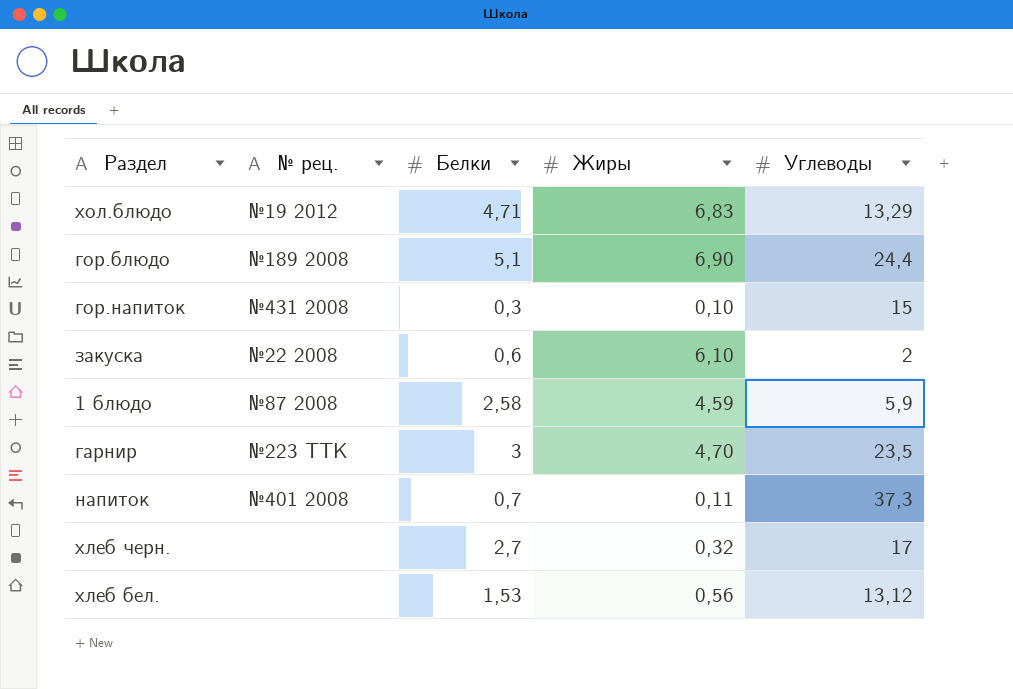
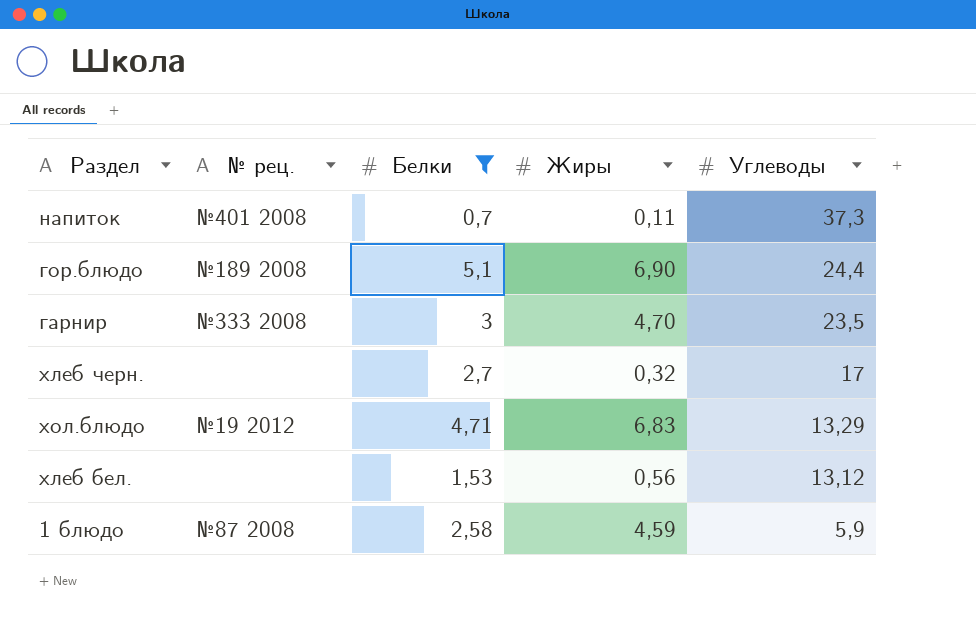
filter: none -> Белки >= 0,7
row order: none -> Углеводы descending
гарнир | № рец.: №223 ТТК -> №333 2008

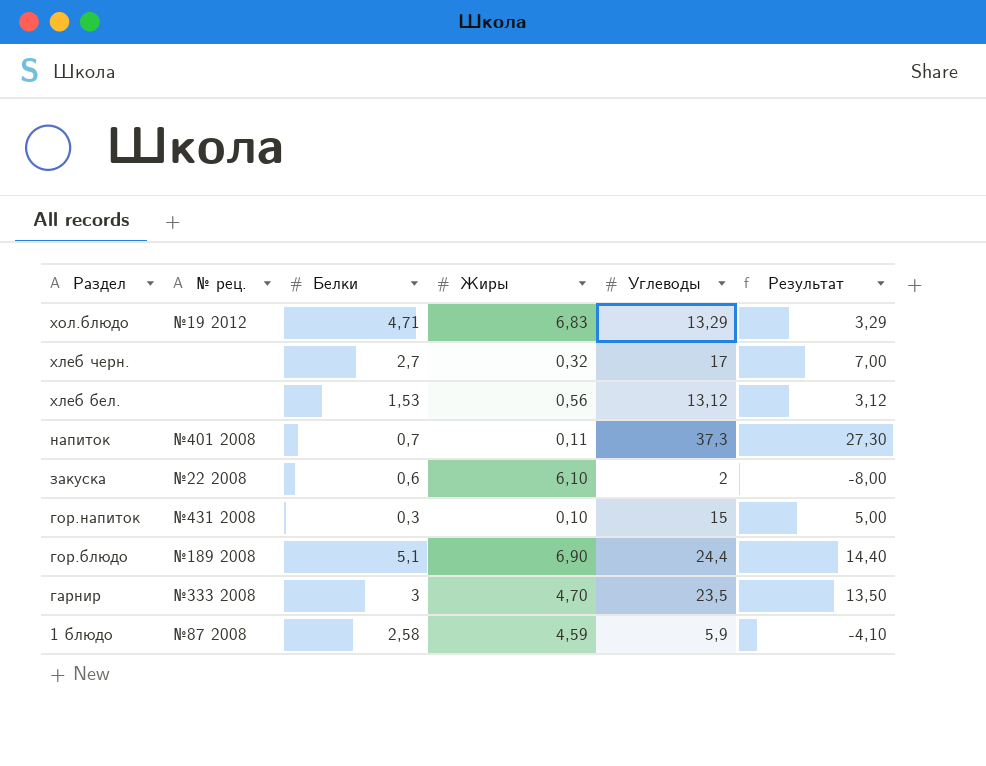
filter: Белки >= 0,7 -> none
row order: Углеводы descending -> Раздел descending
column Результат | formula: none -> [Углеводы] - 10

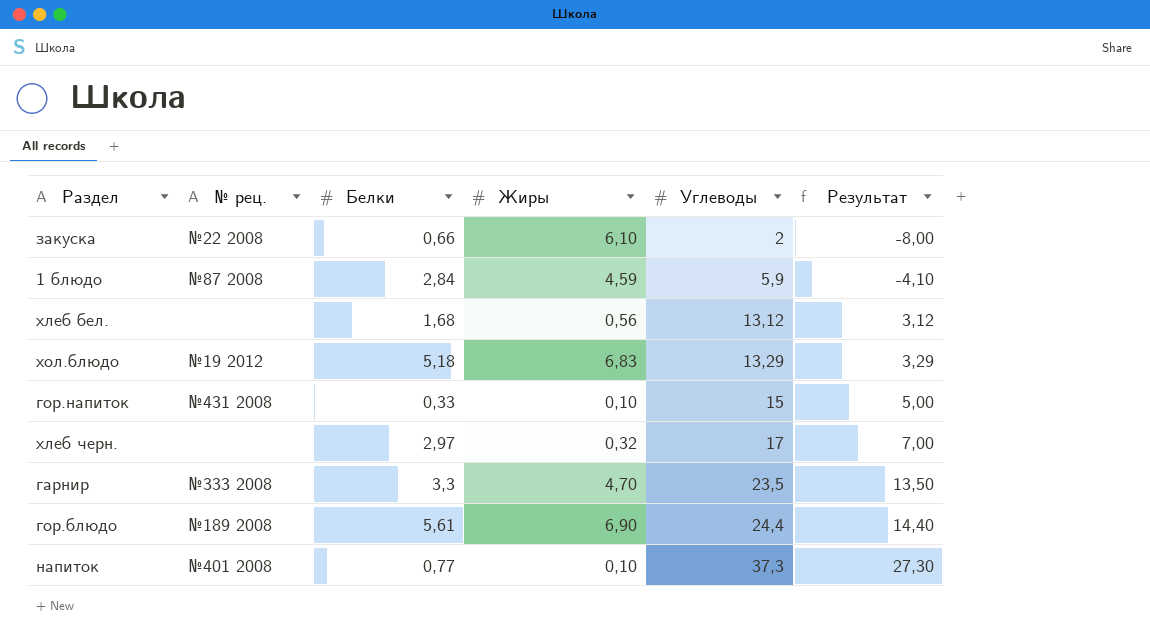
row order: Раздел descending -> Углеводы ascending
закуска | Белки: 0,6 -> 0,66
1 блюдо | Белки: 2,58 -> 2,84
хлеб бел. | Белки: 1,53 -> 1,68
хол.блюдо | Белки: 4,71 -> 5,18
гор.напиток | Белки: 0,3 -> 0,33
хлеб черн. | Белки: 2,7 -> 2,97
гарнир | Белки: 3 -> 3,3
гор.блюдо | Белки: 5,1 -> 5,61
напиток | Белки: 0,7 -> 0,77
напиток | Жиры: 0,11 -> 0,10

